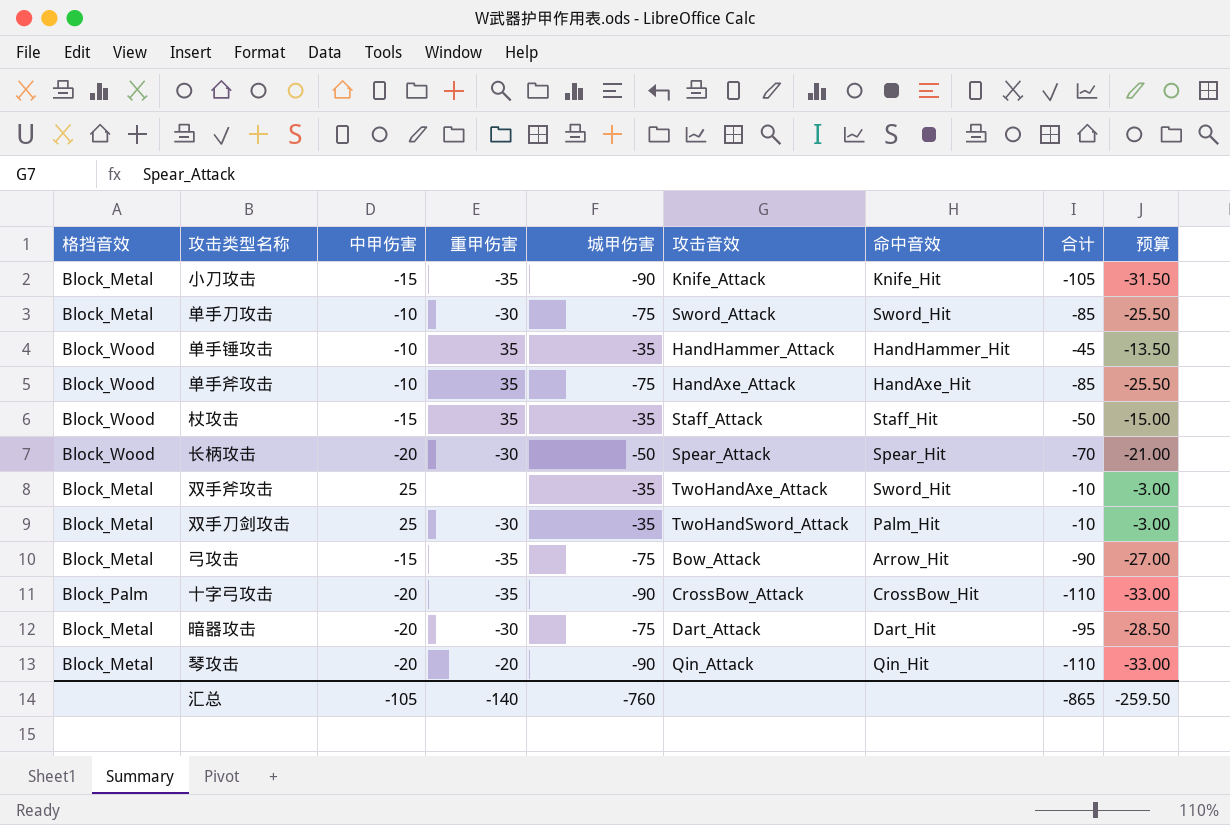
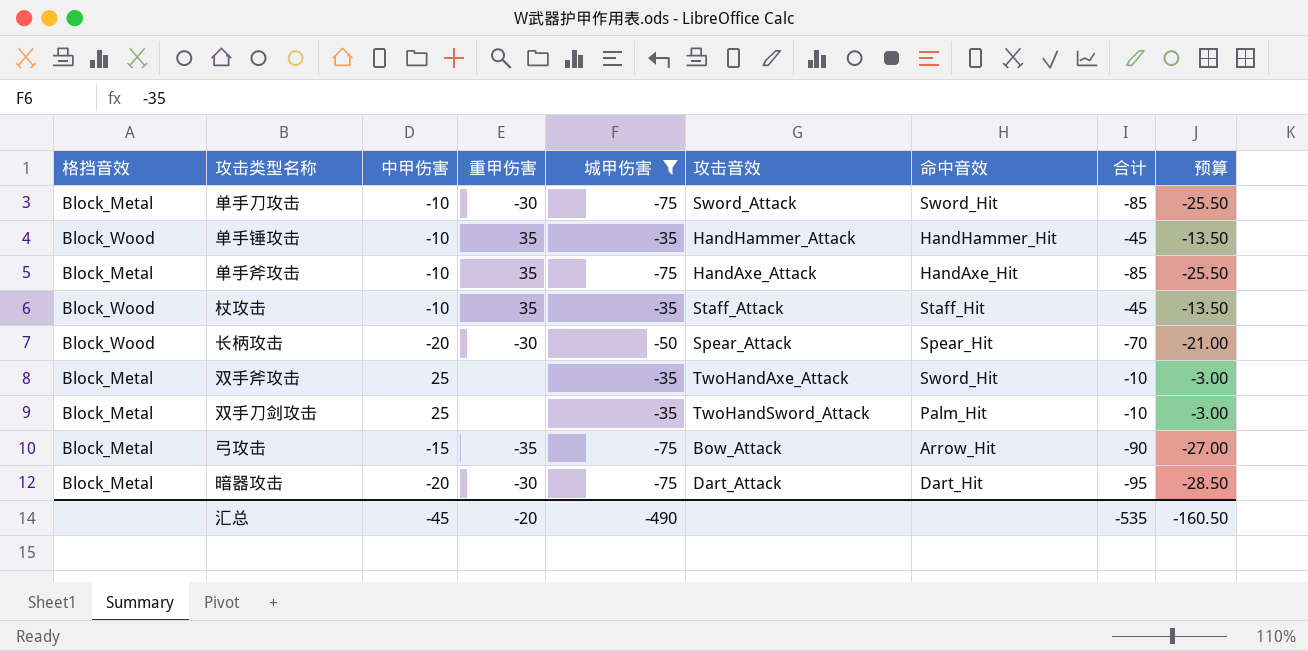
filter: none -> 城甲伤害 != -90
单手斧攻击 | 格挡音效: Block_Wood -> Block_Metal
杖攻击 | 中甲伤害: -15 -> -10
杖攻击 | 合计: -50 -> -45
杖攻击 | 预算: -15.00 -> -13.50
双手刀剑攻击 | 重甲伤害: -30 -> none
汇总 | 中甲伤害: -105 -> -45
汇总 | 重甲伤害: -140 -> -20
汇总 | 城甲伤害: -760 -> -490
汇总 | 合计: -865 -> -535
汇总 | 预算: -259.50 -> -160.50

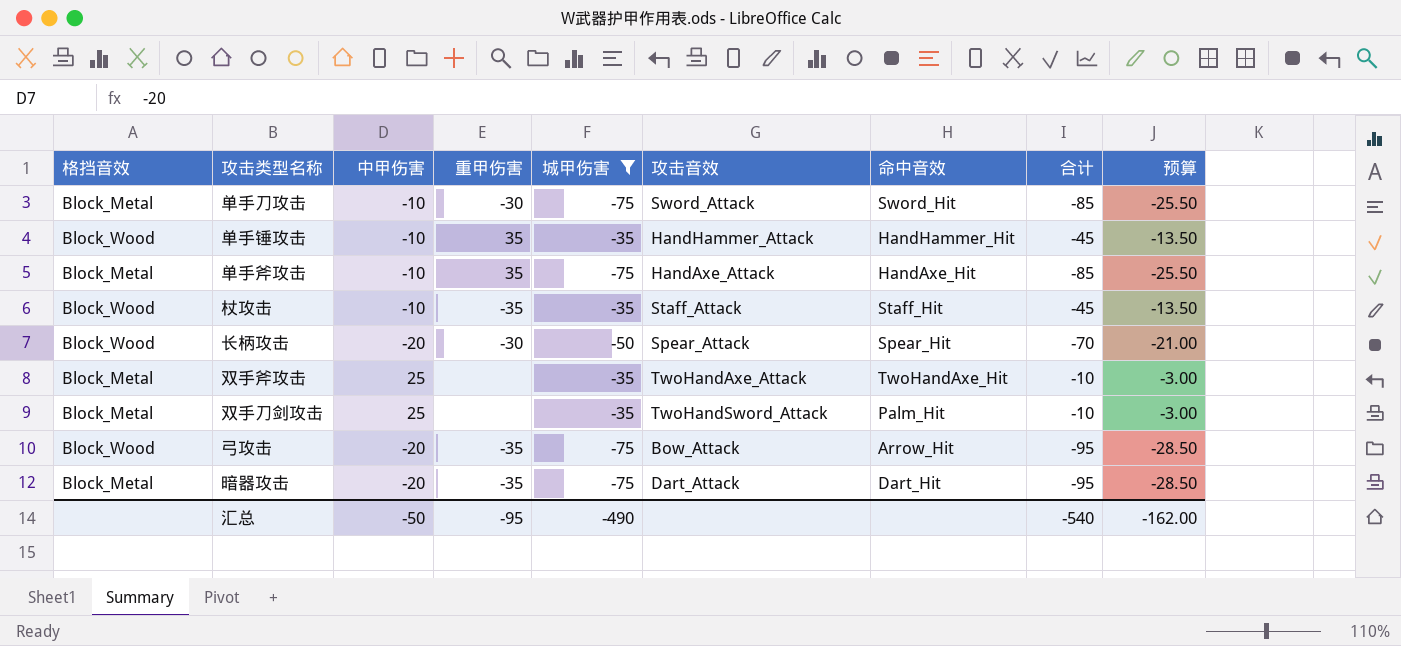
杖攻击 | 重甲伤害: 35 -> -35
双手斧攻击 | 命中音效: Sword_Hit -> TwoHandAxe_Hit
弓攻击 | 格挡音效: Block_Metal -> Block_Wood
弓攻击 | 中甲伤害: -15 -> -20
弓攻击 | 合计: -90 -> -95
弓攻击 | 预算: -27.00 -> -28.50
暗器攻击 | 重甲伤害: -30 -> -35
汇总 | 中甲伤害: -45 -> -50
汇总 | 重甲伤害: -20 -> -95
汇总 | 合计: -535 -> -540
汇总 | 预算: -160.50 -> -162.00

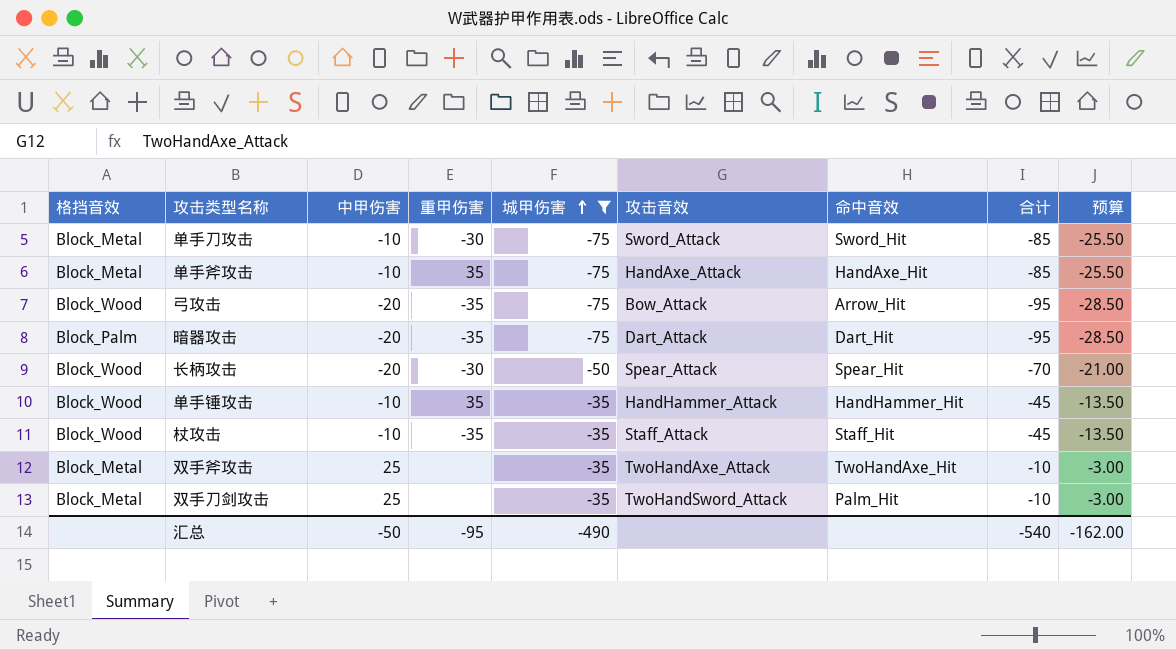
row order: none -> 城甲伤害 ascending
暗器攻击 | 格挡音效: Block_Metal -> Block_Palm

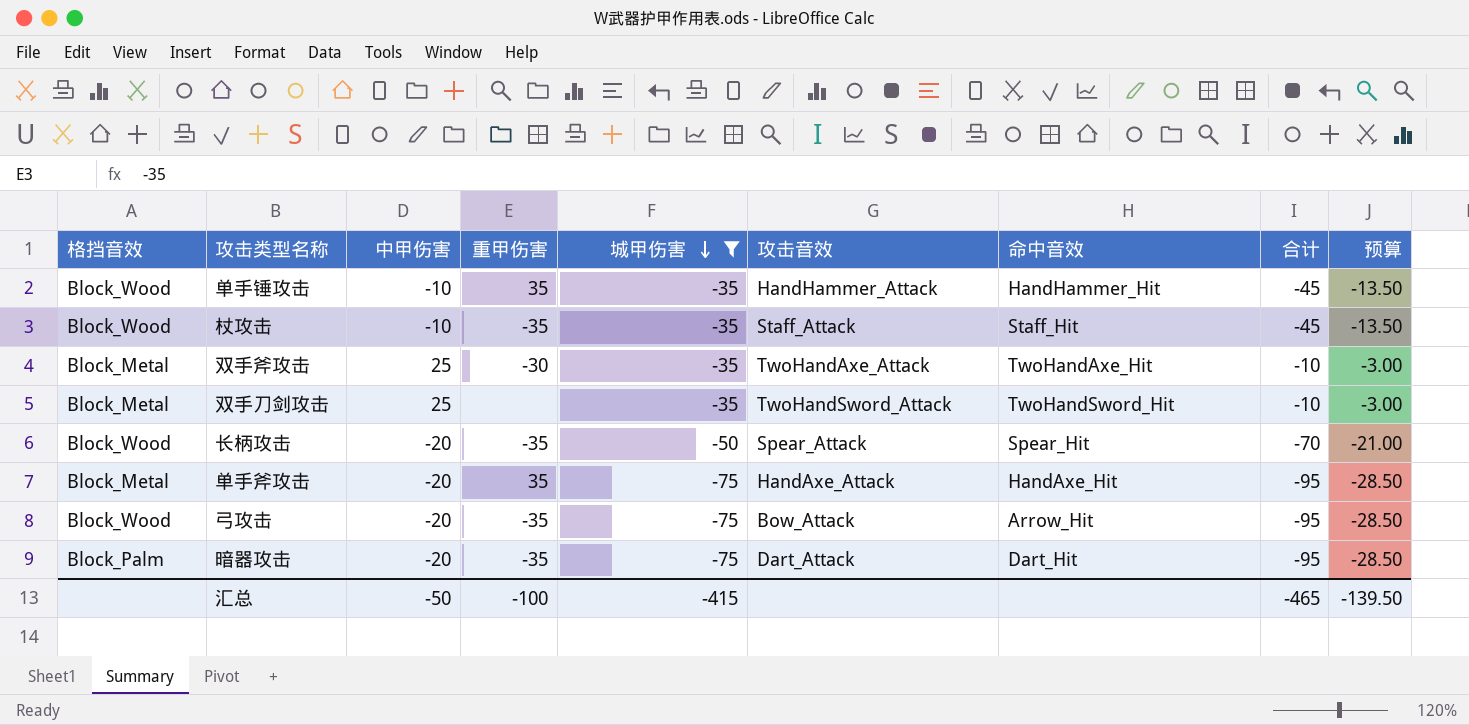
row order: 城甲伤害 ascending -> 城甲伤害 descending
row 单手刀攻击: Block_Metal | -10 | -30 | -75 | Sword_Attack | Sword_Hit | -85 | -25.50 -> none
双手斧攻击 | 重甲伤害: none -> -30
双手刀剑攻击 | 命中音效: Palm_Hit -> TwoHandSword_Hit
长柄攻击 | 重甲伤害: -30 -> -35
单手斧攻击 | 中甲伤害: -10 -> -20
单手斧攻击 | 合计: -85 -> -95
单手斧攻击 | 预算: -25.50 -> -28.50
汇总 | 重甲伤害: -95 -> -100
汇总 | 城甲伤害: -490 -> -415
汇总 | 合计: -540 -> -465
汇总 | 预算: -162.00 -> -139.50

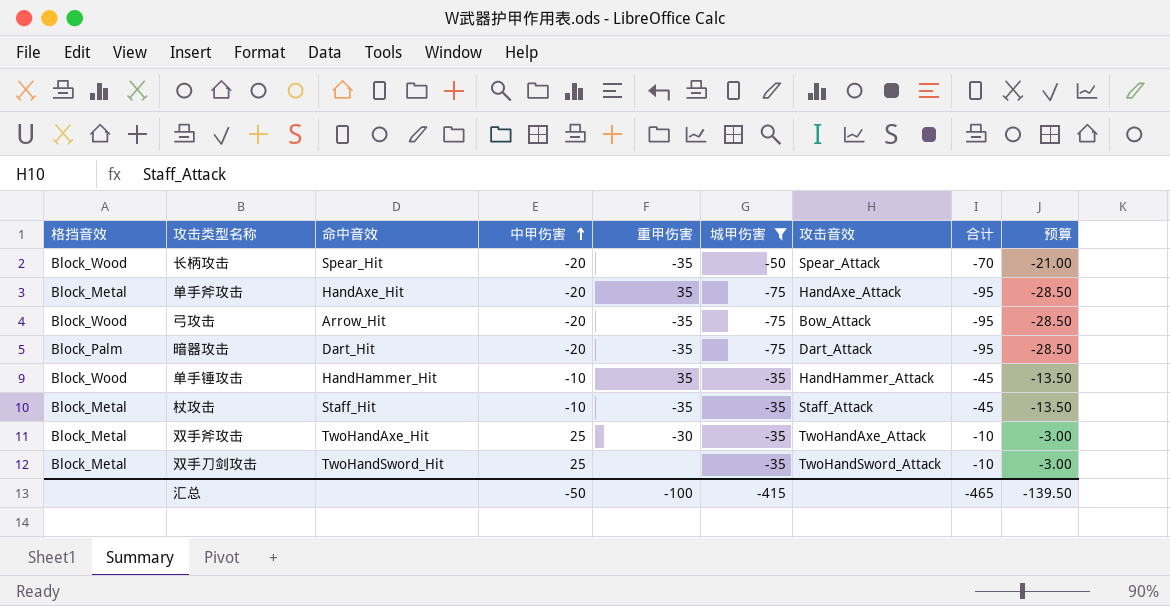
row order: 城甲伤害 descending -> 中甲伤害 ascending
column 命中音效 | position: 7 -> 3
杖攻击 | 格挡音效: Block_Wood -> Block_Metal

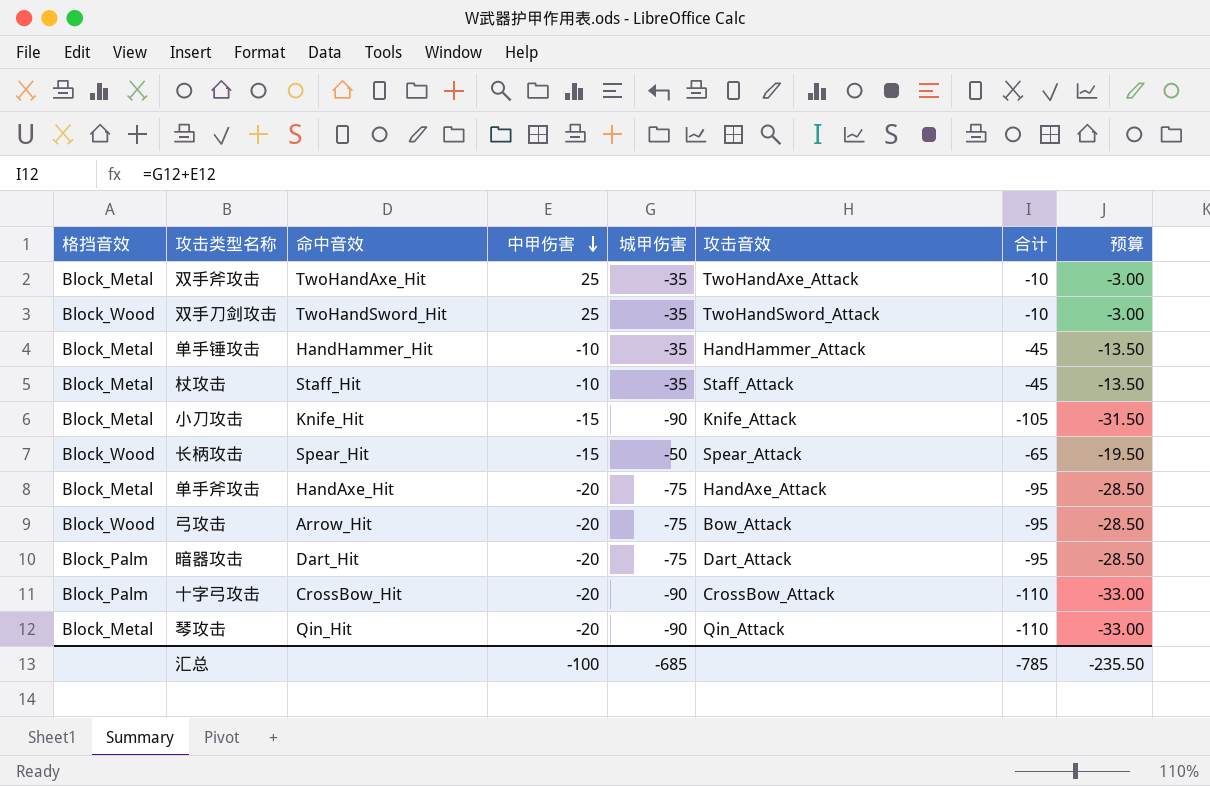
filter: 城甲伤害 != -90 -> none
row order: 中甲伤害 ascending -> 中甲伤害 descending
column 重甲伤害 | position: 5 -> none
双手刀剑攻击 | 格挡音效: Block_Metal -> Block_Wood
单手锤攻击 | 格挡音效: Block_Wood -> Block_Metal
长柄攻击 | 中甲伤害: -20 -> -15
长柄攻击 | 合计: -70 -> -65
长柄攻击 | 预算: -21.00 -> -19.50
汇总 | 中甲伤害: -50 -> -100
汇总 | 城甲伤害: -415 -> -685
汇总 | 合计: -465 -> -785
汇总 | 预算: -139.50 -> -235.50

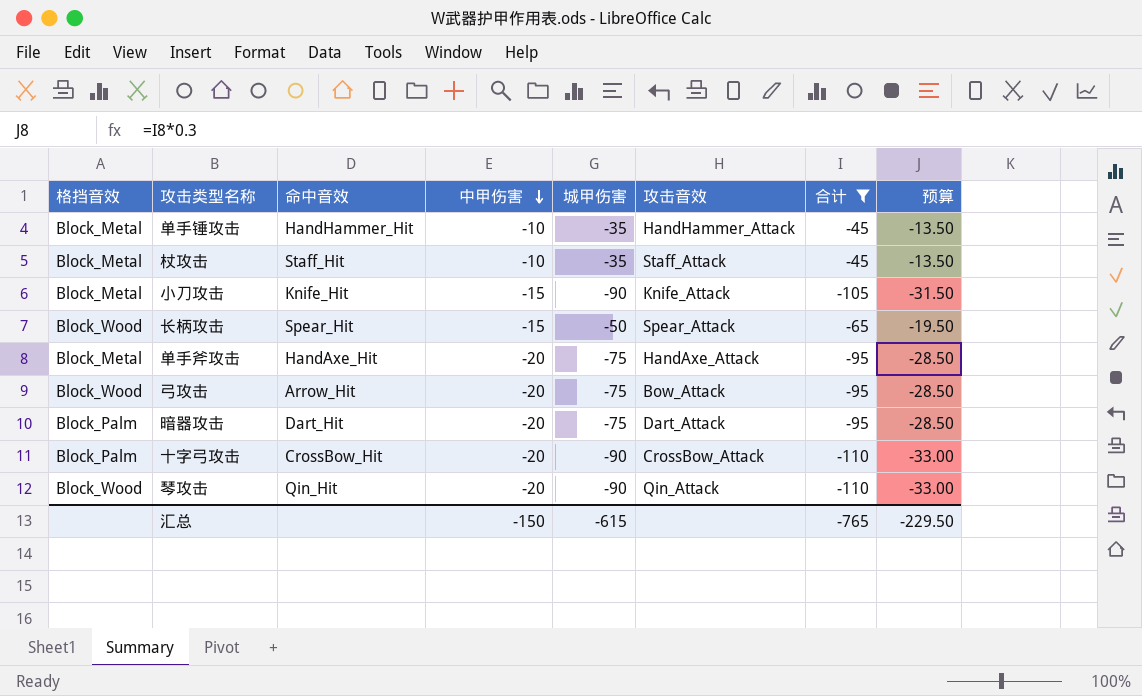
filter: none -> 合计 != -10
琴攻击 | 格挡音效: Block_Metal -> Block_Wood
汇总 | 中甲伤害: -100 -> -150
汇总 | 城甲伤害: -685 -> -615
汇总 | 合计: -785 -> -765
汇总 | 预算: -235.50 -> -229.50

